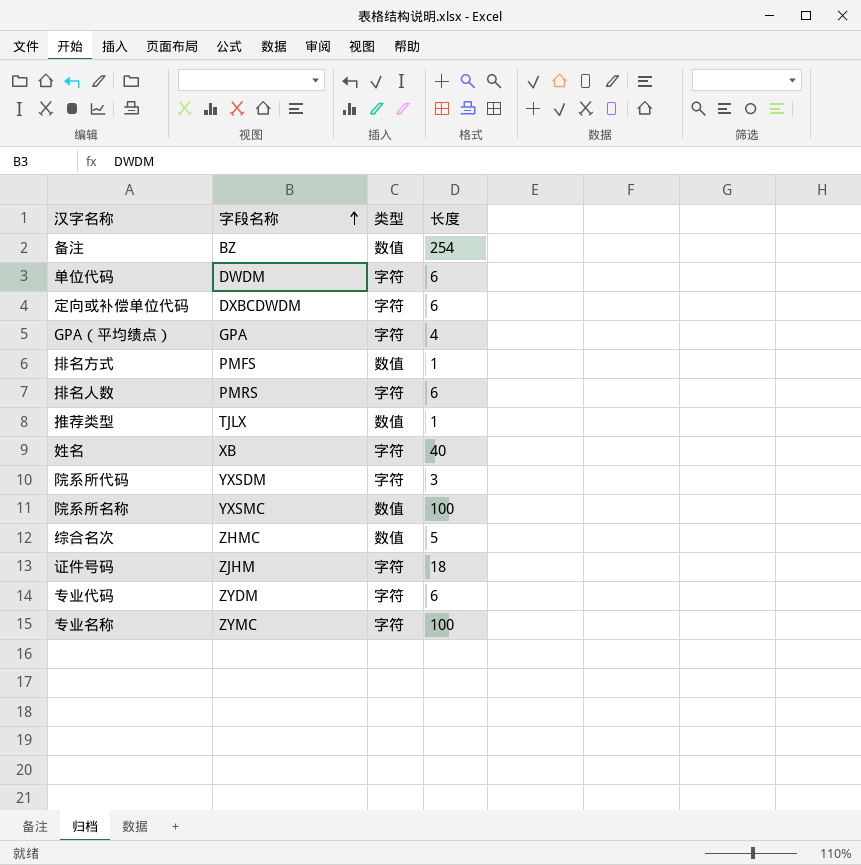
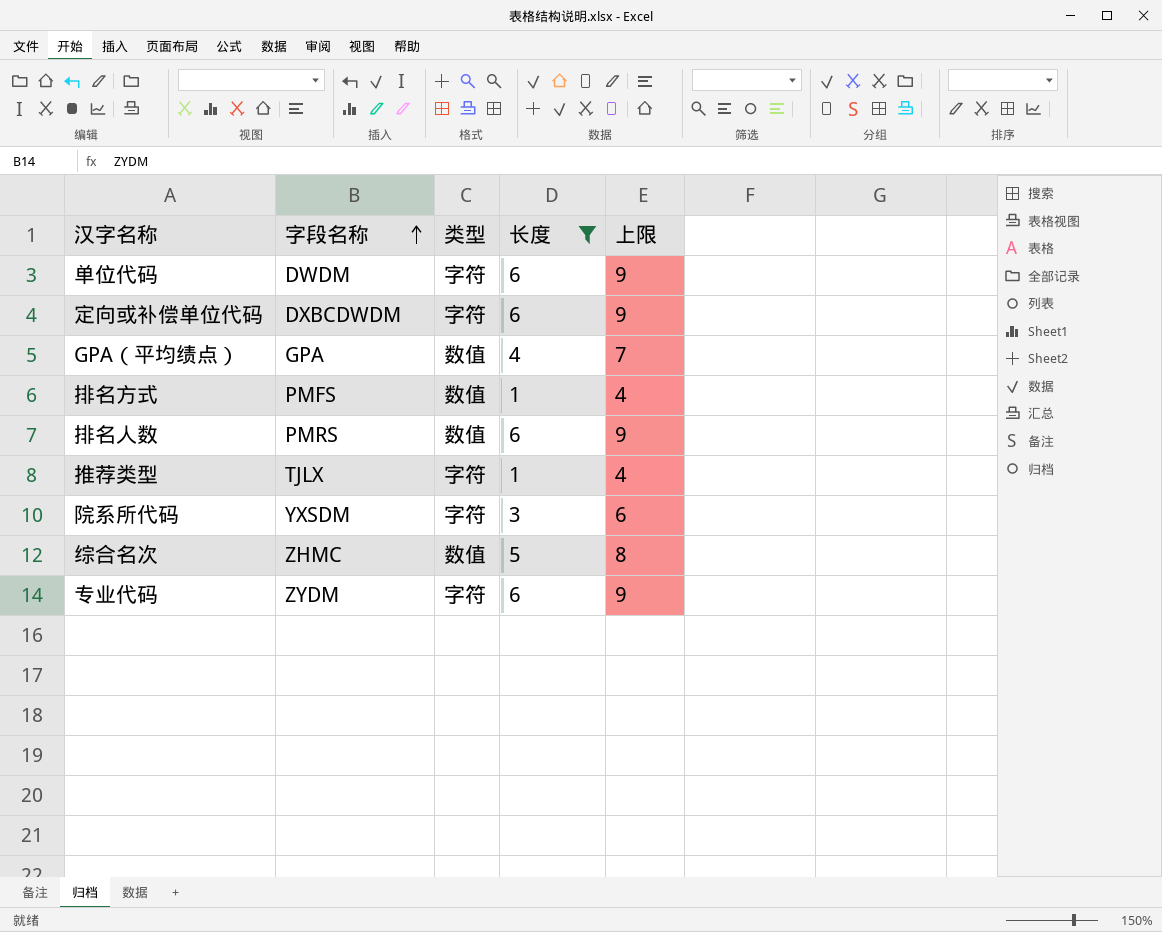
filter: none -> 长度 <= 6
column 上限 | formula: none -> [长度] + 3
GPA（平均绩点） | 类型: 字符 -> 数值
排名人数 | 类型: 字符 -> 数值
推荐类型 | 类型: 数值 -> 字符

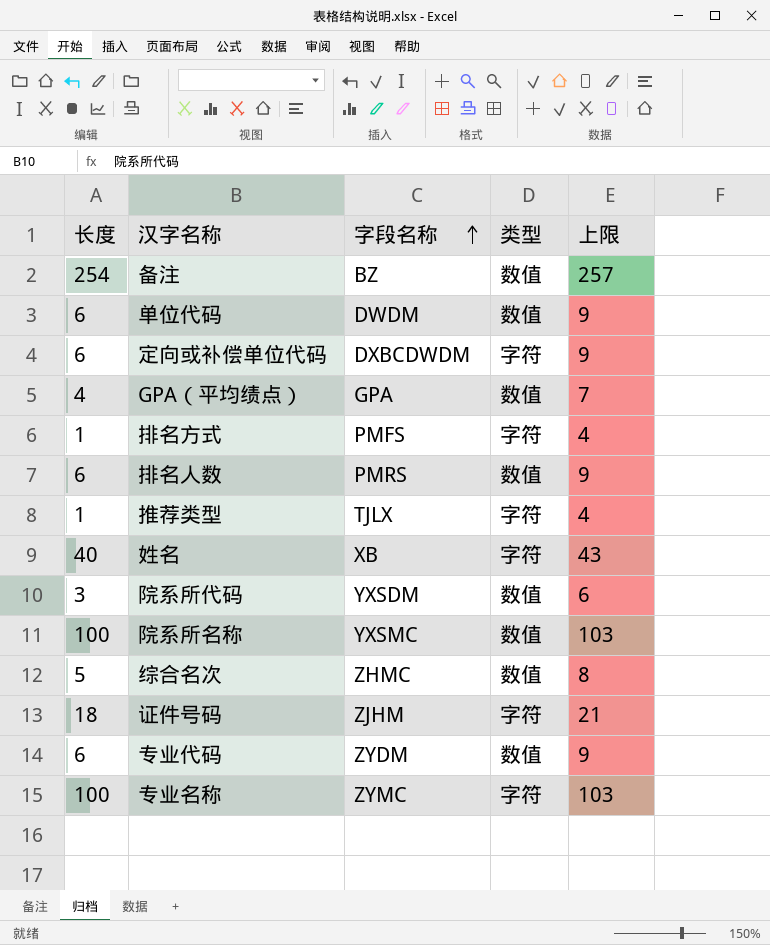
filter: 长度 <= 6 -> none
column 长度 | position: 4 -> 1
单位代码 | 类型: 字符 -> 数值
排名方式 | 类型: 数值 -> 字符
院系所代码 | 类型: 字符 -> 数值
专业代码 | 类型: 字符 -> 数值

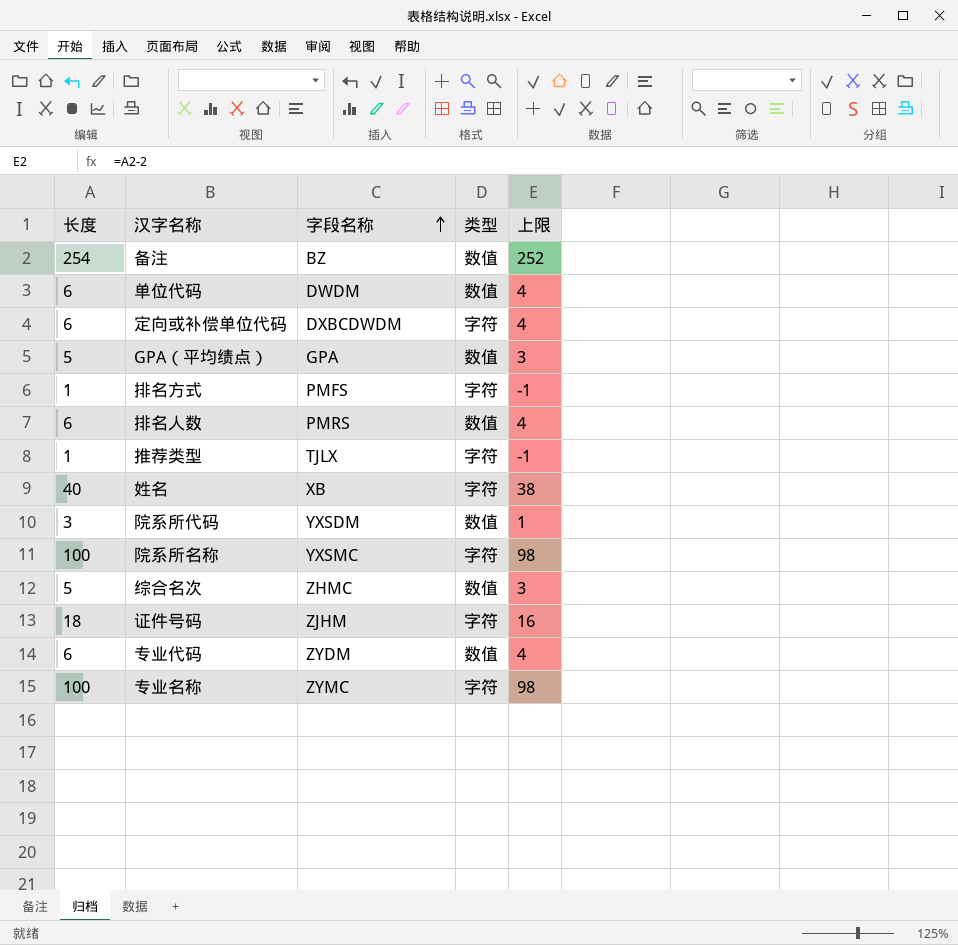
column 上限 | formula: [长度] + 3 -> [长度] - 2
GPA（平均绩点） | 长度: 4 -> 5
院系所名称 | 类型: 数值 -> 字符

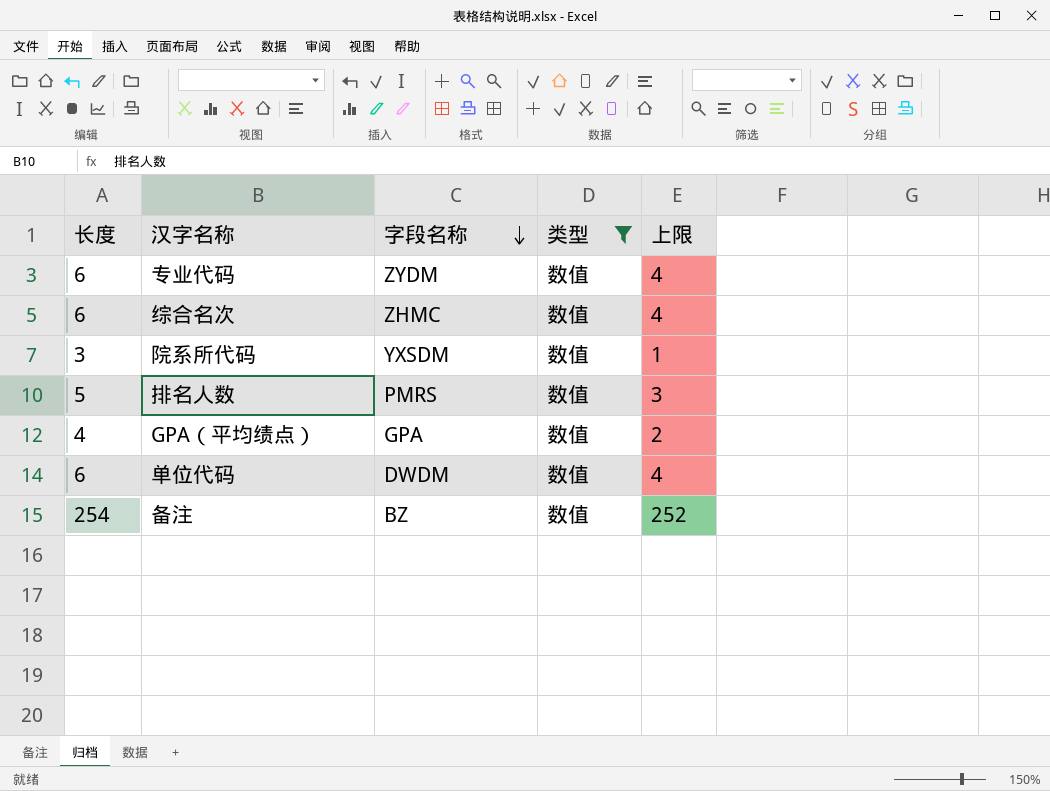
filter: none -> 类型 = 数值
row order: 字段名称 ascending -> 字段名称 descending
综合名次 | 长度: 5 -> 6
综合名次 | 上限: 3 -> 4
排名人数 | 长度: 6 -> 5
排名人数 | 上限: 4 -> 3
GPA（平均绩点） | 长度: 5 -> 4
GPA（平均绩点） | 上限: 3 -> 2

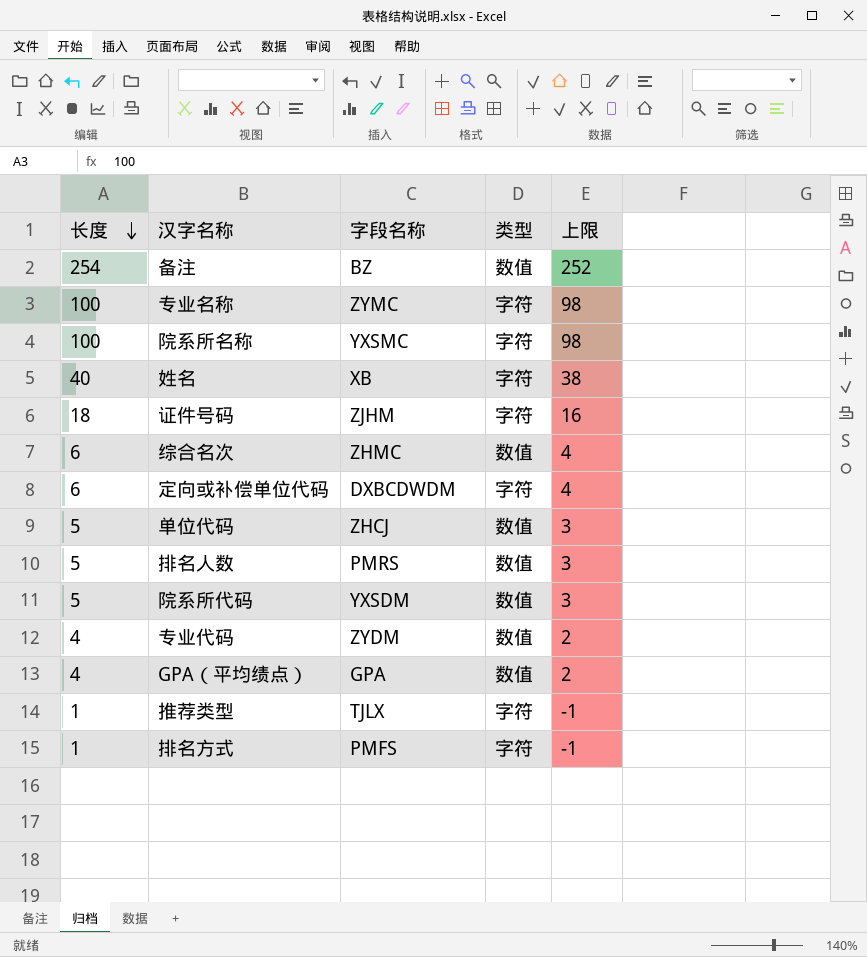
filter: 类型 = 数值 -> none
row order: 字段名称 descending -> 长度 descending
单位代码 | 长度: 6 -> 5
单位代码 | 字段名称: DWDM -> ZHCJ
单位代码 | 上限: 4 -> 3
院系所代码 | 长度: 3 -> 5
院系所代码 | 上限: 1 -> 3
专业代码 | 长度: 6 -> 4
专业代码 | 上限: 4 -> 2

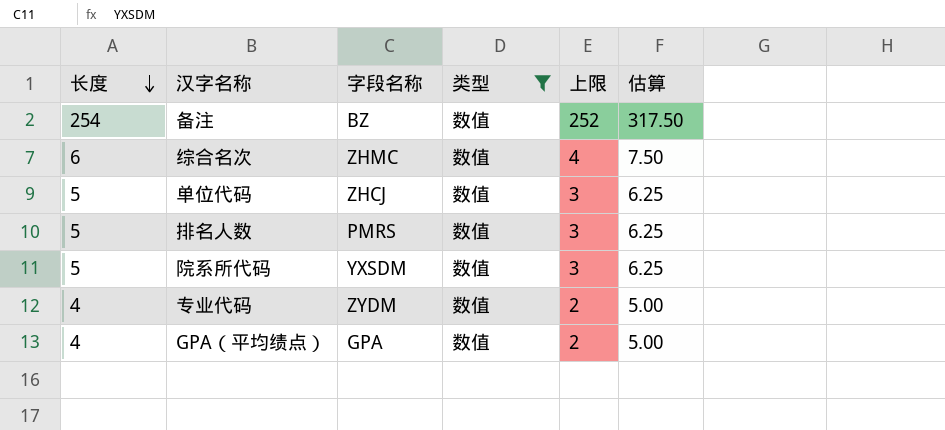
filter: none -> 类型 = 数值
column 估算 | formula: none -> [长度] * 1.25

